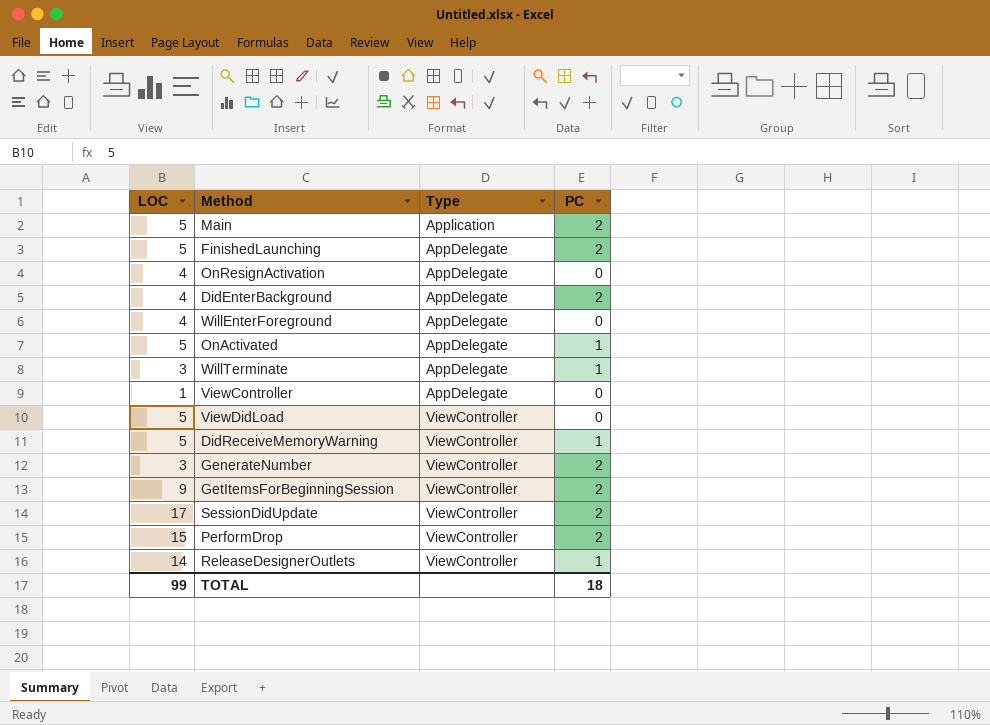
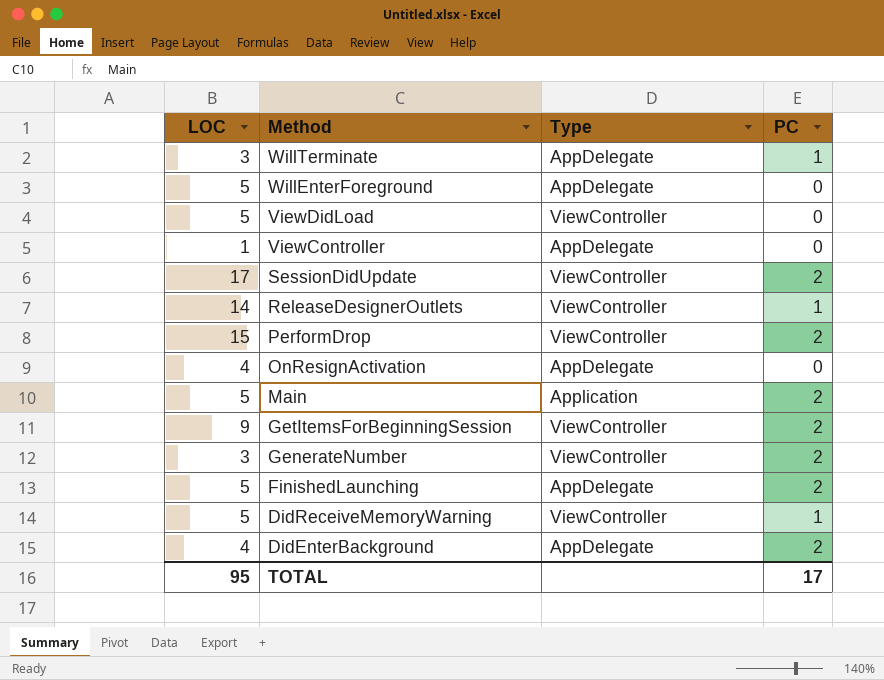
row order: none -> Method descending
row OnActivated: 5 | AppDelegate | 1 -> none
WillEnterForeground | LOC: 4 -> 5
TOTAL | LOC: 99 -> 95
TOTAL | PC: 18 -> 17

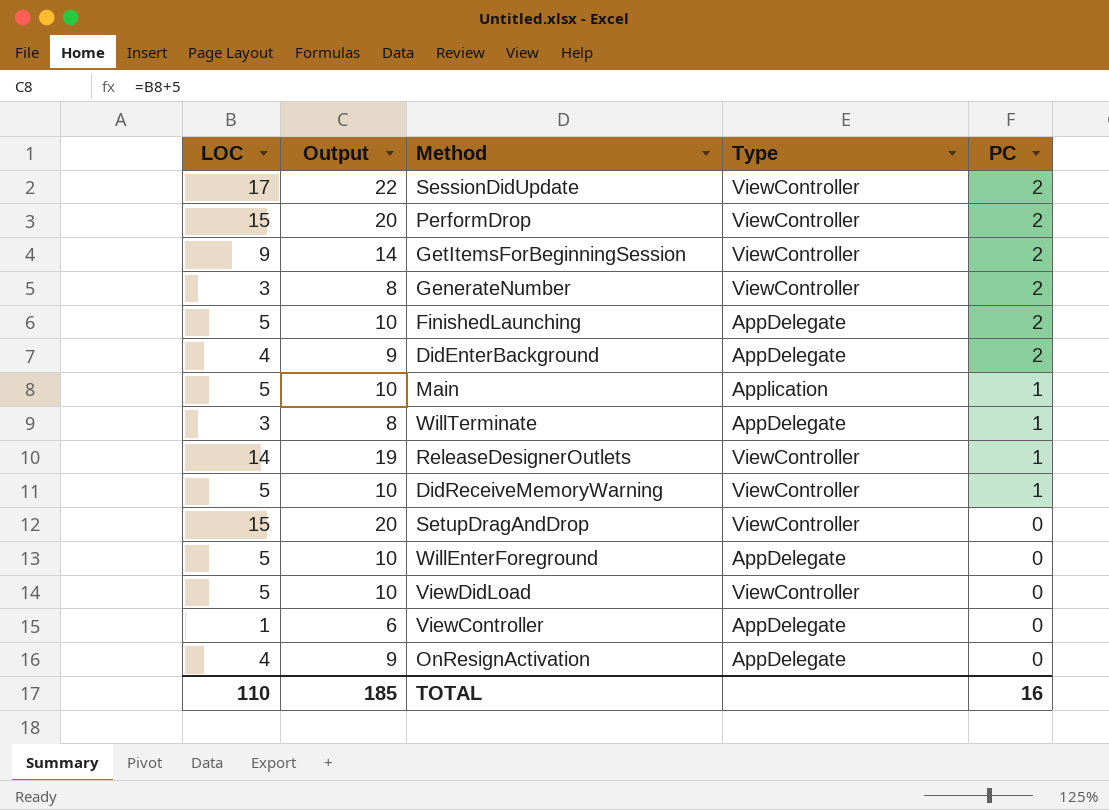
row order: Method descending -> PC descending
column Output | formula: none -> [LOC] + 5
Main | PC: 2 -> 1
row SetupDragAndDrop: none -> 15 | 20 | ViewController | 0
TOTAL | LOC: 95 -> 110
TOTAL | PC: 17 -> 16

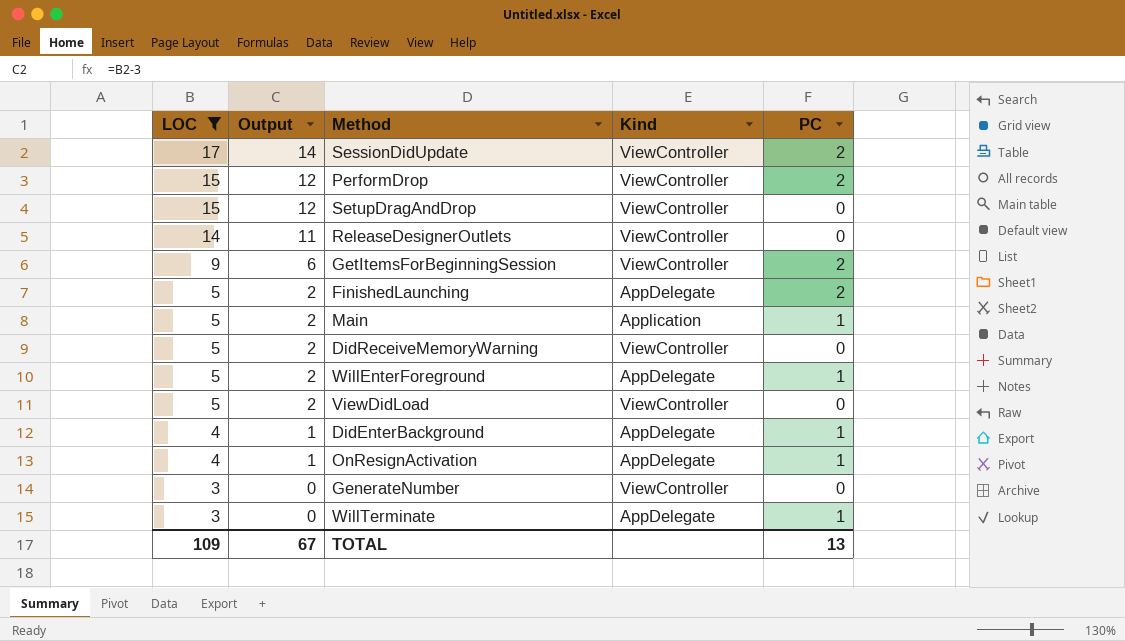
filter: none -> LOC != 1
row order: PC descending -> LOC descending
column Output | formula: [LOC] + 5 -> [LOC] - 3
column name: Type -> Kind
ReleaseDesignerOutlets | PC: 1 -> 0
DidReceiveMemoryWarning | PC: 1 -> 0
WillEnterForeground | PC: 0 -> 1
DidEnterBackground | PC: 2 -> 1
OnResignActivation | PC: 0 -> 1
GenerateNumber | PC: 2 -> 0
TOTAL | LOC: 110 -> 109
TOTAL | Output: 185 -> 67
TOTAL | PC: 16 -> 13

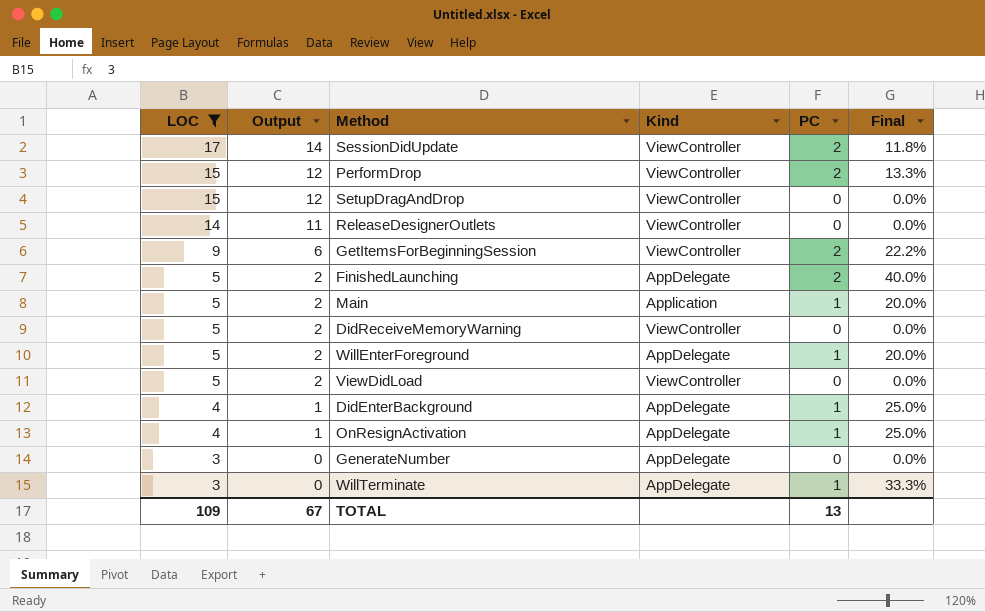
column Final | formula: none -> [PC] / [LOC]
GenerateNumber | Kind: ViewController -> AppDelegate

